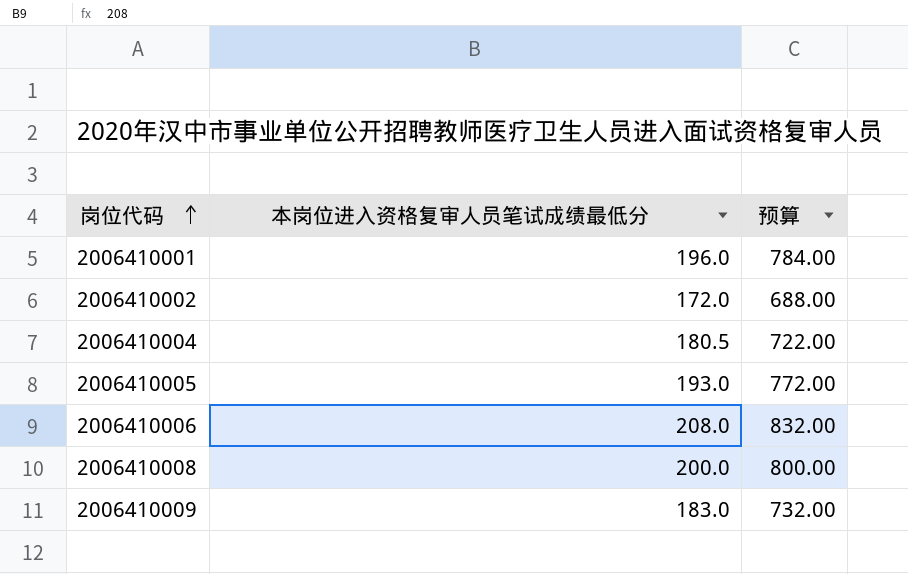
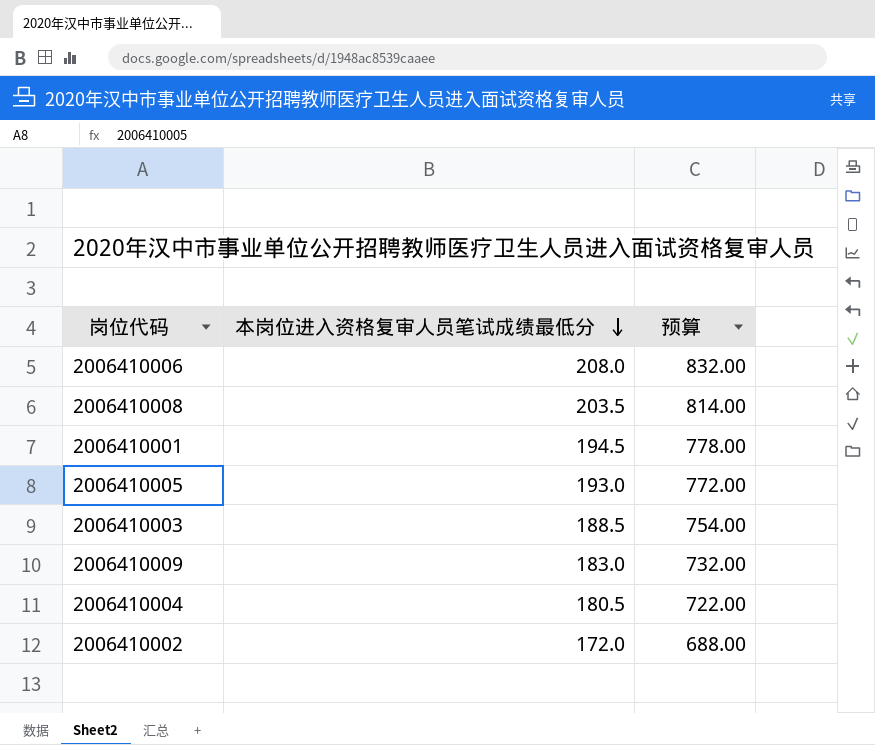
row order: 岗位代码 ascending -> 本岗位进入资格复审人员笔试成绩最低分 descending
2006410008 | 本岗位进入资格复审人员笔试成绩最低分: 200.0 -> 203.5
2006410008 | 预算: 800.00 -> 814.00
2006410001 | 本岗位进入资格复审人员笔试成绩最低分: 196.0 -> 194.5
2006410001 | 预算: 784.00 -> 778.00
row 2006410003: none -> 188.5 | 754.00

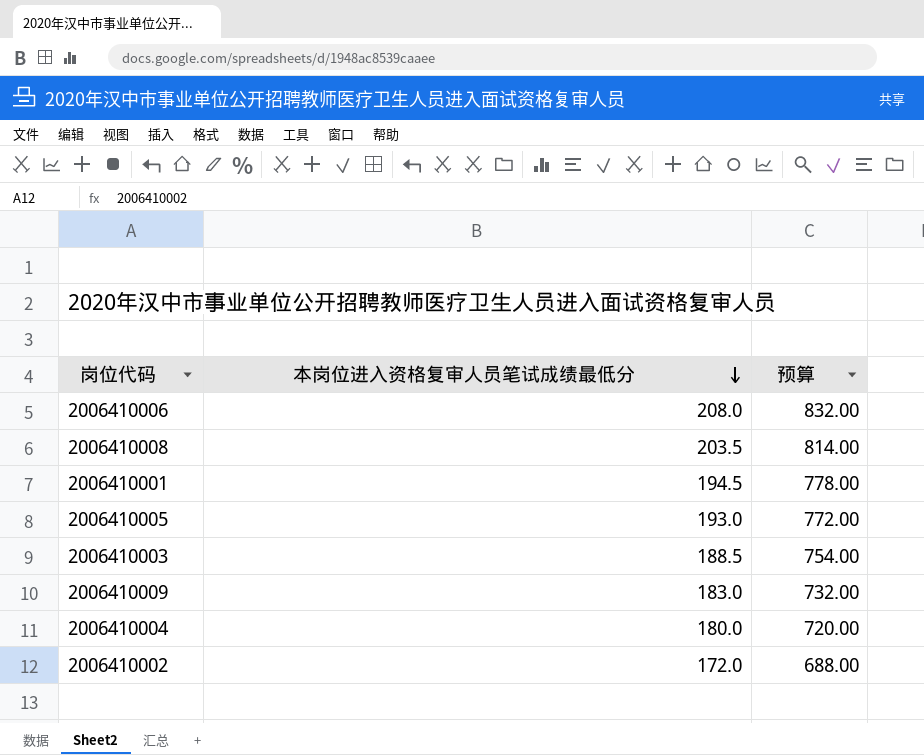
2006410004 | 本岗位进入资格复审人员笔试成绩最低分: 180.5 -> 180.0
2006410004 | 预算: 722.00 -> 720.00

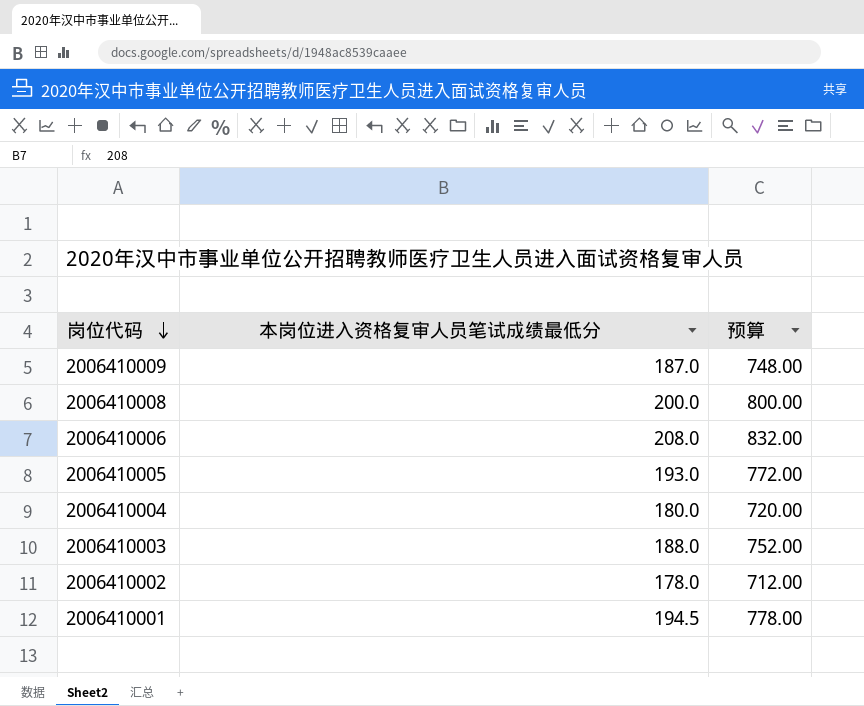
row order: 本岗位进入资格复审人员笔试成绩最低分 descending -> 岗位代码 descending
2006410009 | 本岗位进入资格复审人员笔试成绩最低分: 183.0 -> 187.0
2006410009 | 预算: 732.00 -> 748.00
2006410008 | 本岗位进入资格复审人员笔试成绩最低分: 203.5 -> 200.0
2006410008 | 预算: 814.00 -> 800.00
2006410003 | 本岗位进入资格复审人员笔试成绩最低分: 188.5 -> 188.0
2006410003 | 预算: 754.00 -> 752.00
2006410002 | 本岗位进入资格复审人员笔试成绩最低分: 172.0 -> 178.0
2006410002 | 预算: 688.00 -> 712.00

